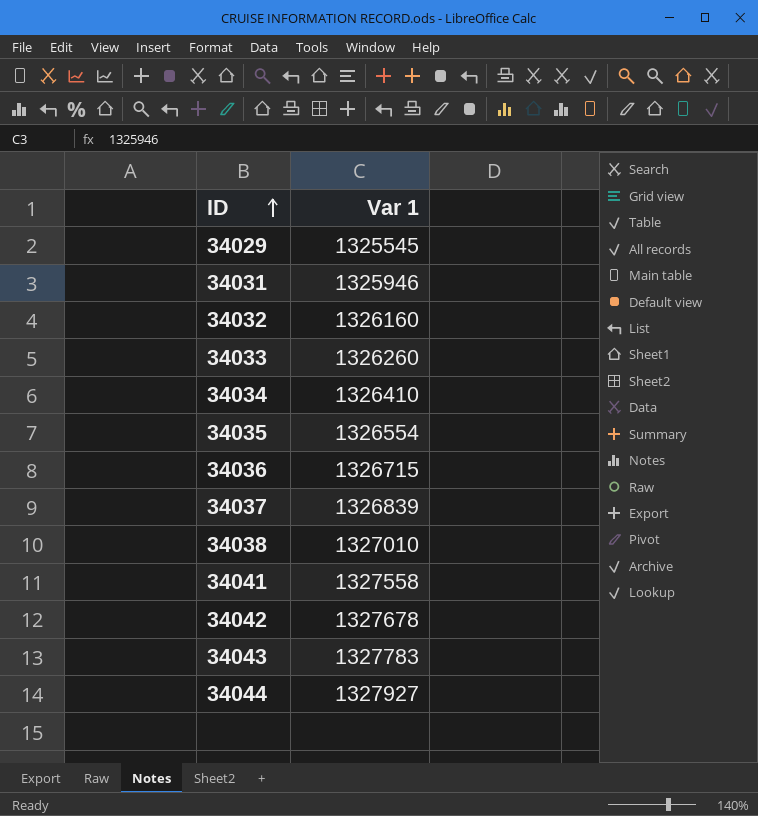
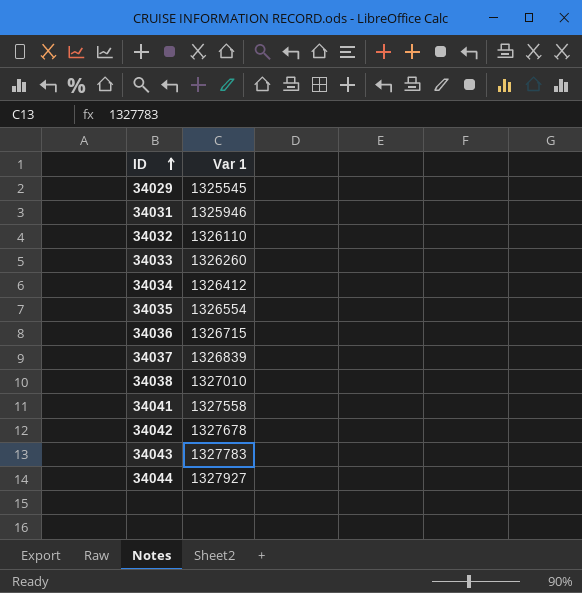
34032 | Var 1: 1326160 -> 1326110
34034 | Var 1: 1326410 -> 1326412

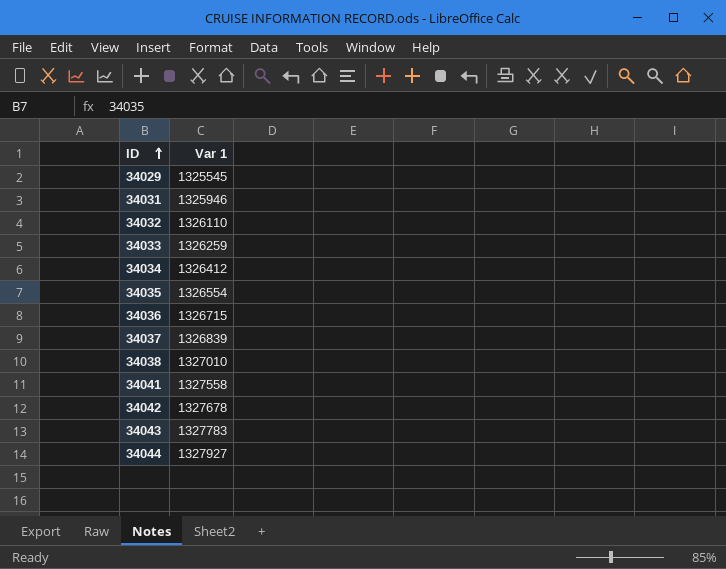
34033 | Var 1: 1326260 -> 1326259

